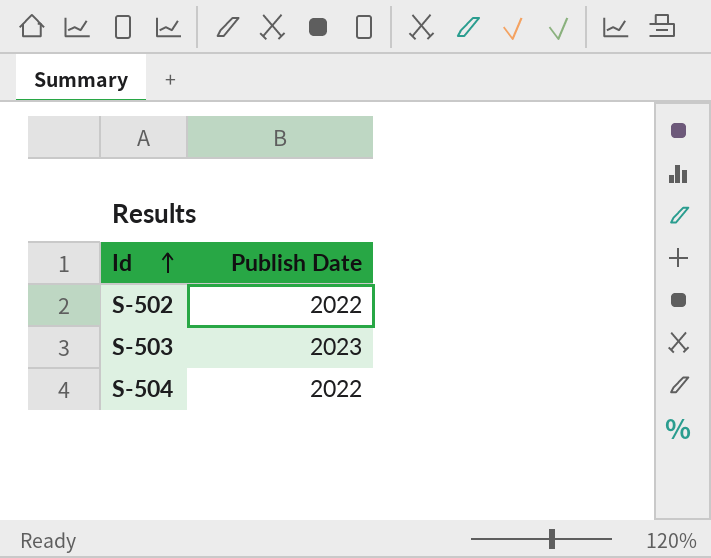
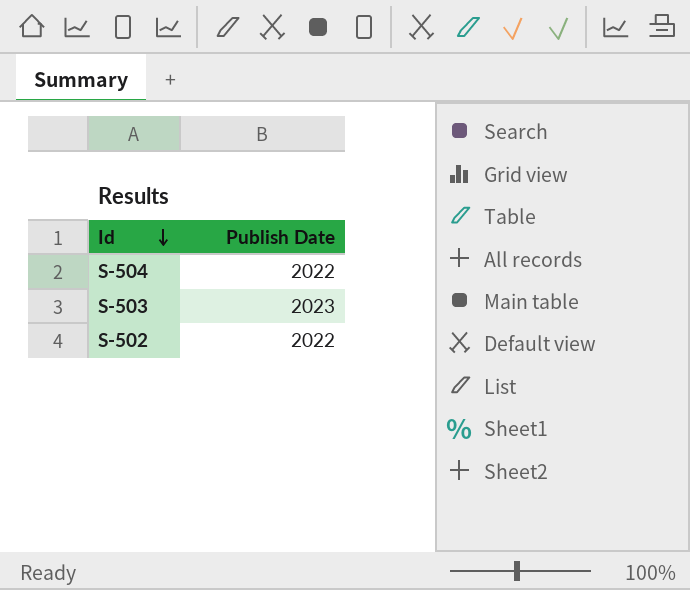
row order: Id ascending -> Id descending

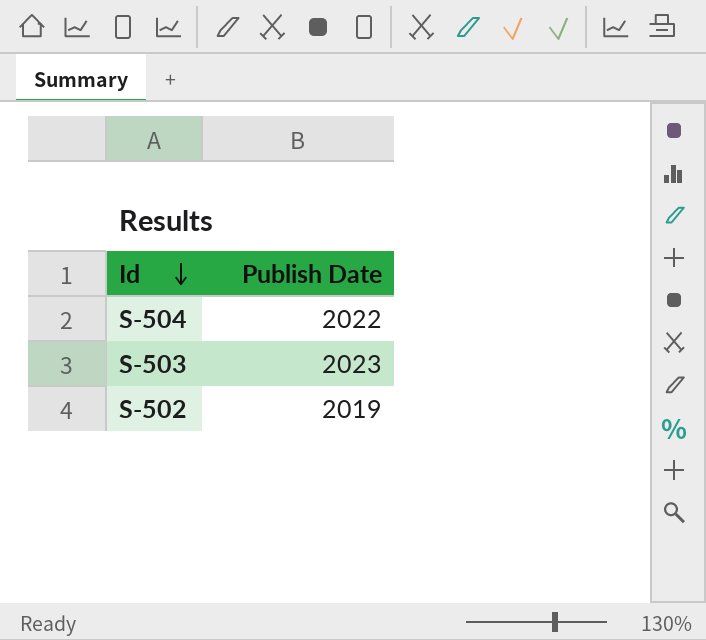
S-502 | Publish Date: 2022 -> 2019

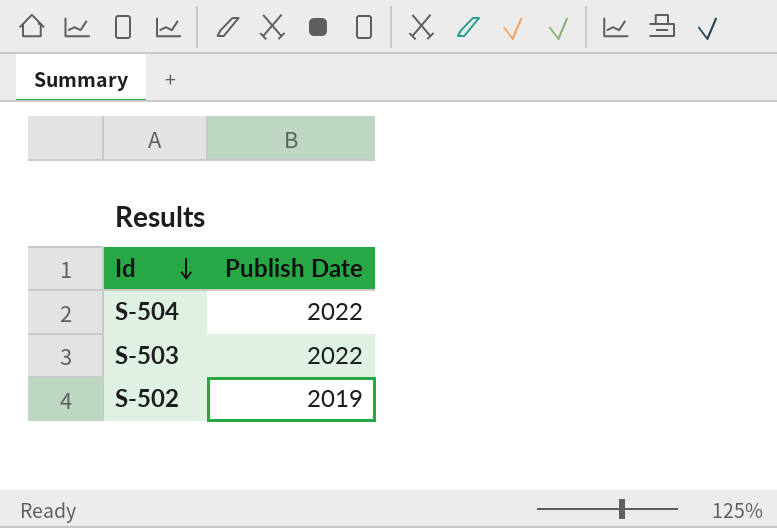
S-503 | Publish Date: 2023 -> 2022

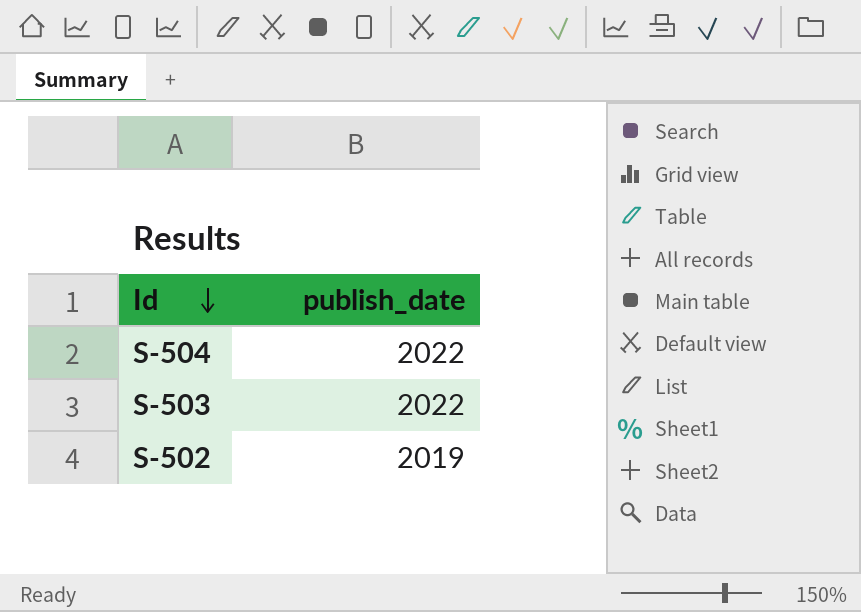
column name: Publish Date -> publish_date

